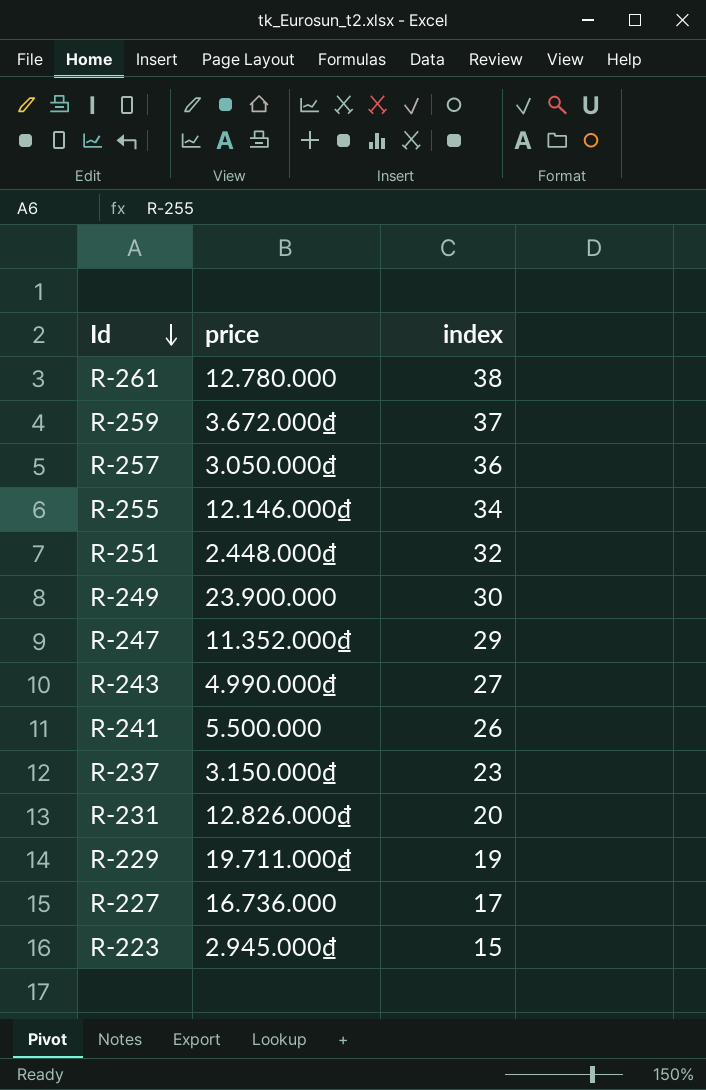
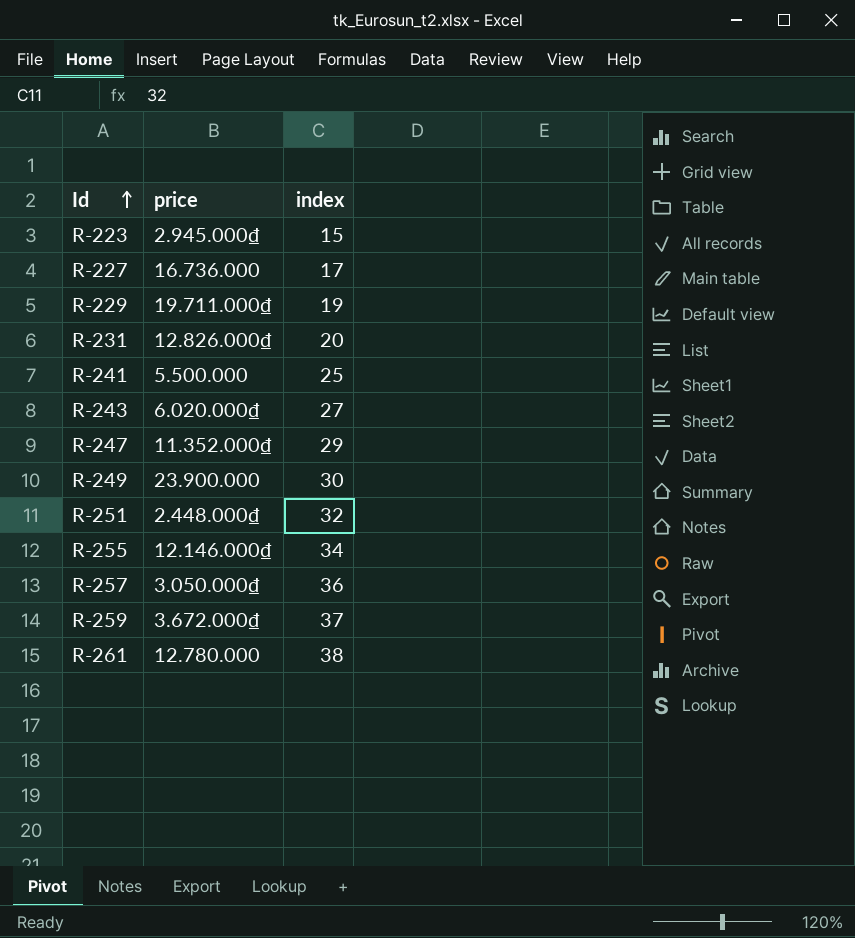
row order: Id descending -> Id ascending
row R-237: 3.150.000₫ | 23 -> none
R-241 | index: 26 -> 25
R-243 | price: 4.990.000₫ -> 6.020.000₫

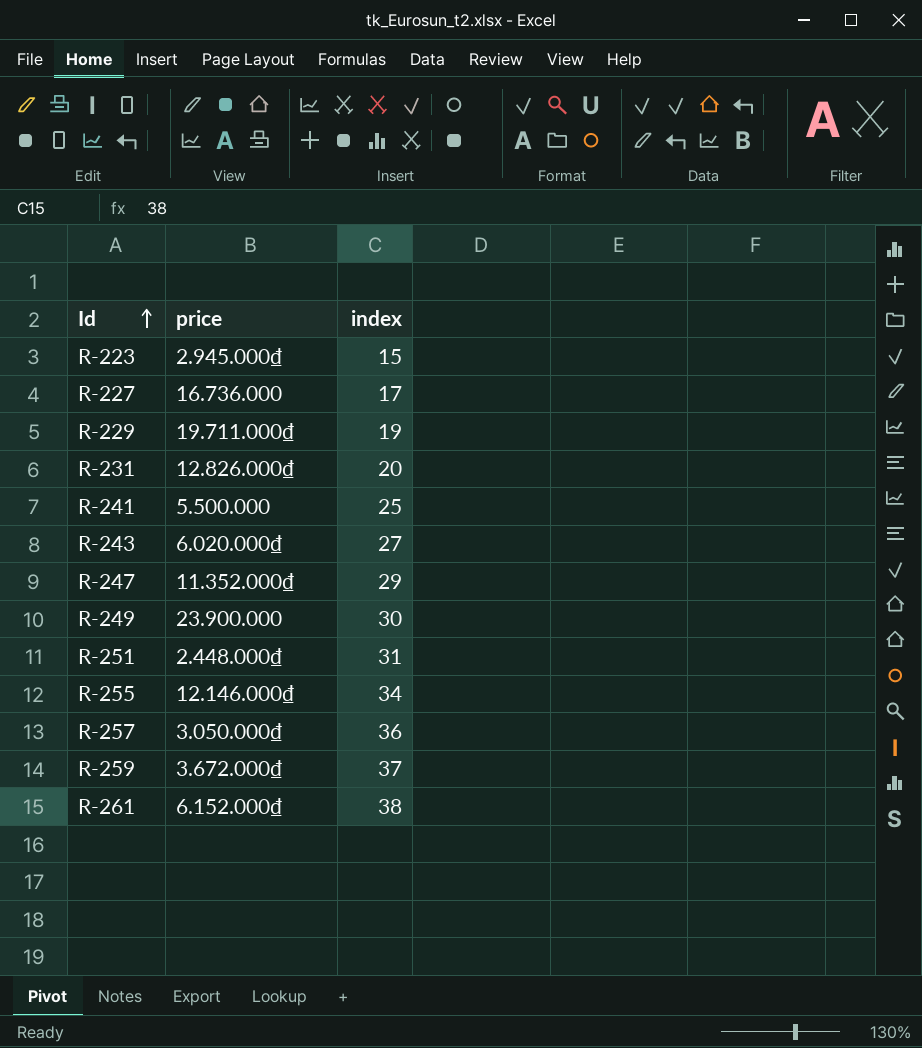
R-251 | index: 32 -> 31
R-261 | price: 12.780.000 -> 6.152.000₫

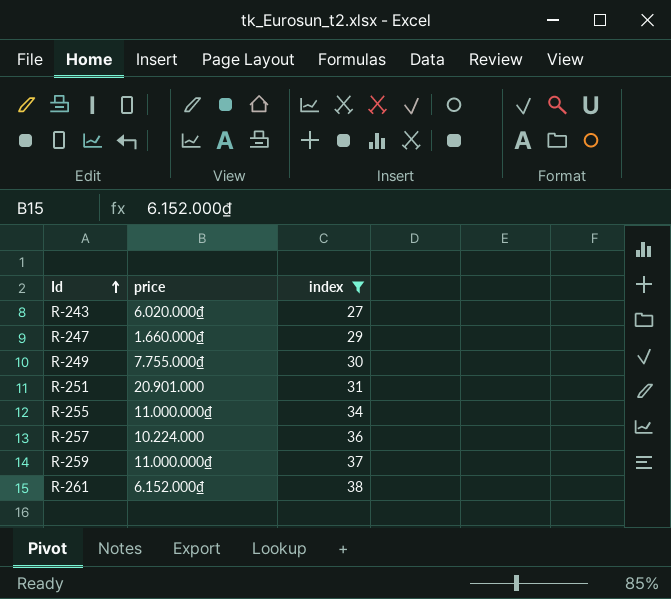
filter: none -> index >= 27
R-247 | price: 11.352.000₫ -> 1.660.000₫
R-249 | price: 23.900.000 -> 7.755.000₫
R-251 | price: 2.448.000₫ -> 20.901.000
R-255 | price: 12.146.000₫ -> 11.000.000₫
R-257 | price: 3.050.000₫ -> 10.224.000
R-259 | price: 3.672.000₫ -> 11.000.000₫

